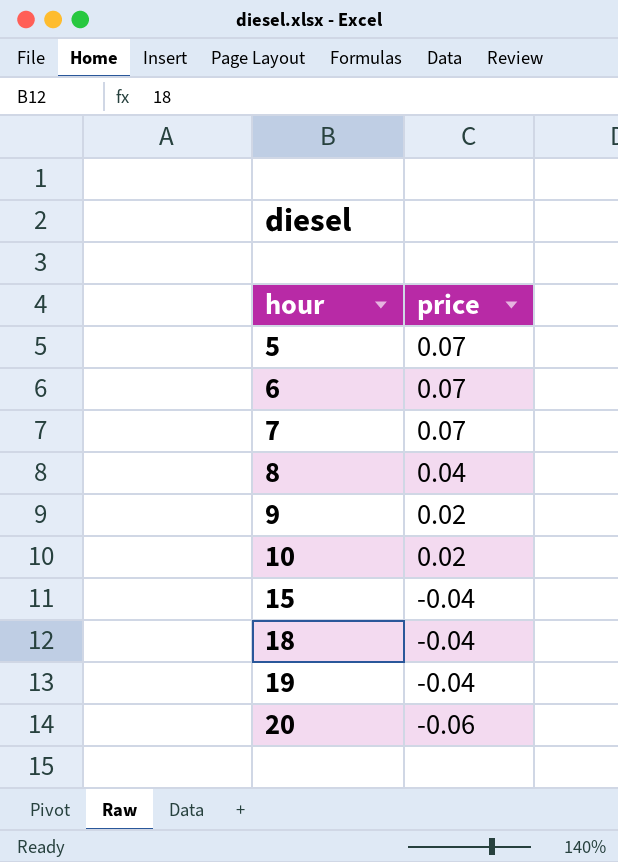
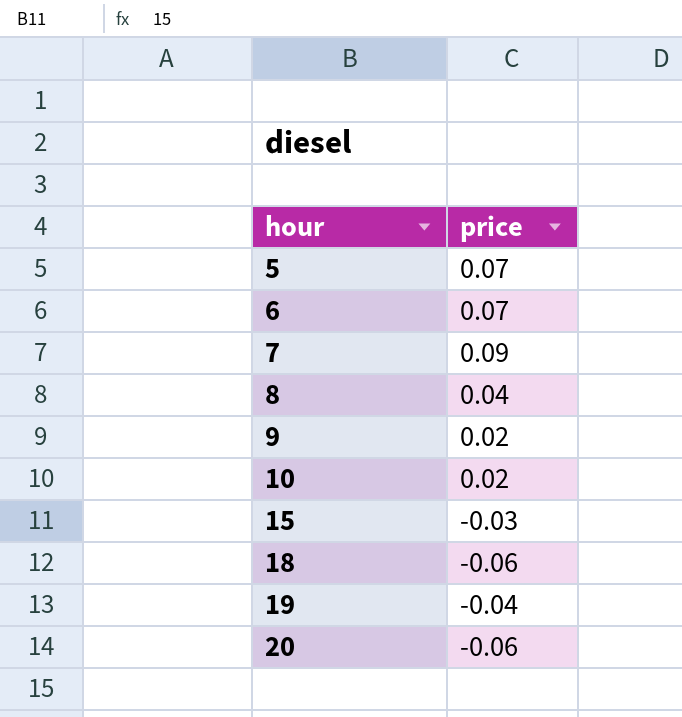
7 | price: 0.07 -> 0.09
15 | price: -0.04 -> -0.03
18 | price: -0.04 -> -0.06

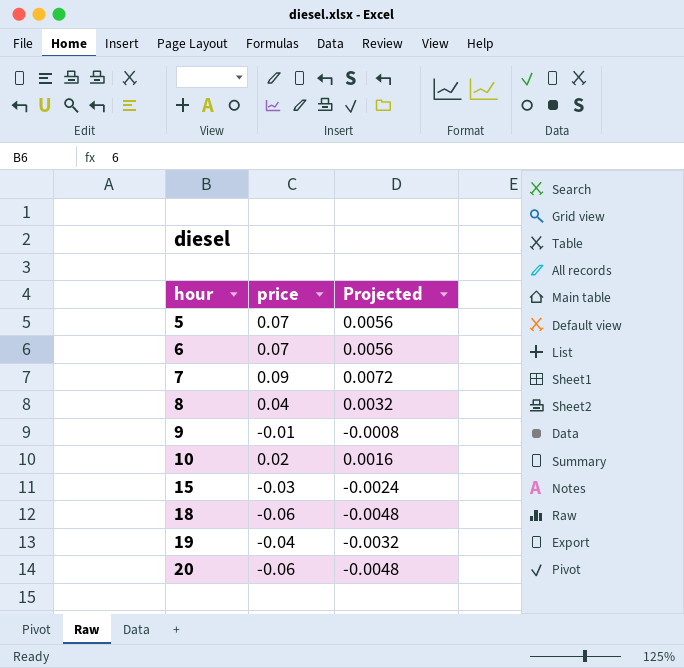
column Projected | formula: none -> [price] * 0.08
9 | price: 0.02 -> -0.01

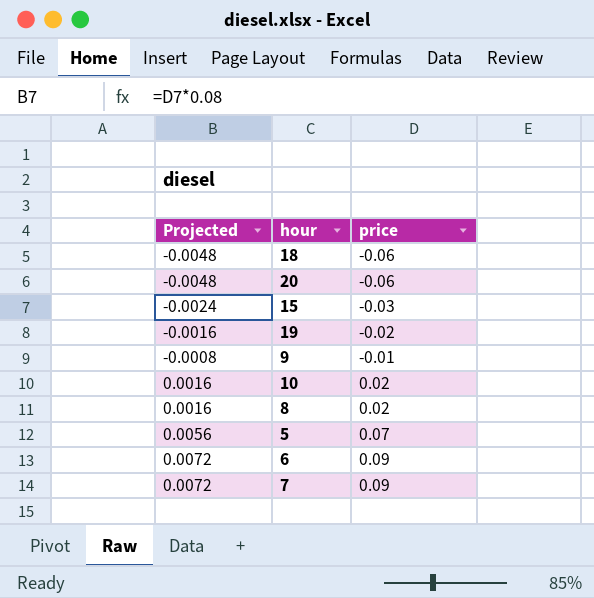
row order: hour ascending -> Projected ascending
column Projected | position: 3 -> 1
19 | Projected: -0.0032 -> -0.0016
19 | price: -0.04 -> -0.02
8 | Projected: 0.0032 -> 0.0016
8 | price: 0.04 -> 0.02
6 | Projected: 0.0056 -> 0.0072
6 | price: 0.07 -> 0.09

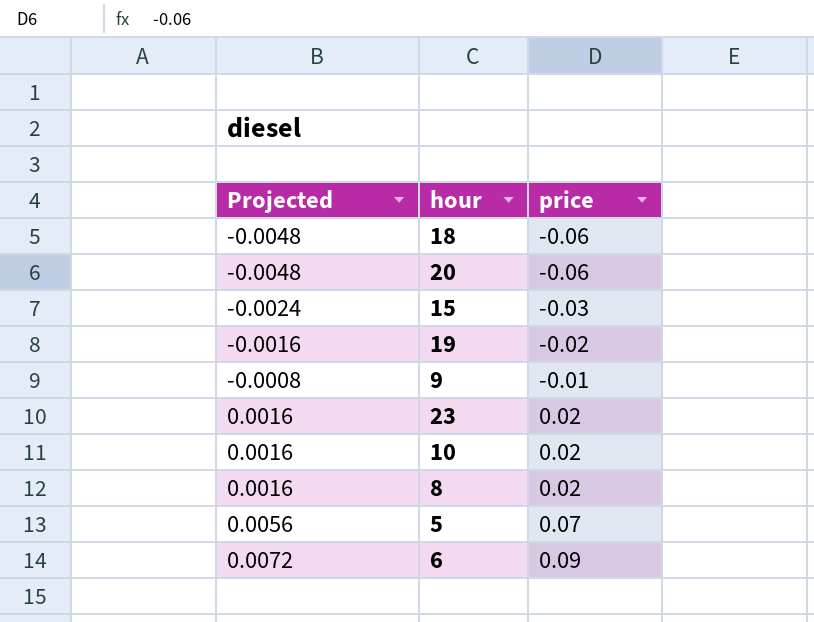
row 7: 0.0072 | 0.09 -> none
row 23: none -> 0.0016 | 0.02

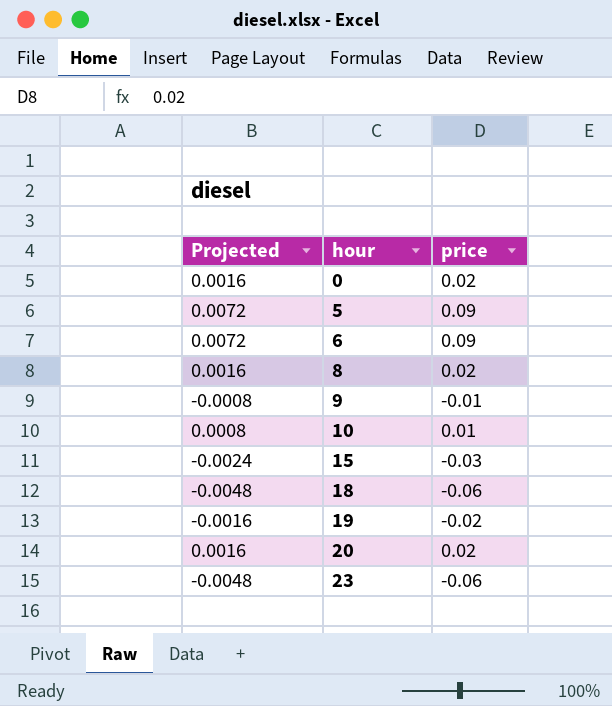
row order: Projected ascending -> hour ascending
row 0: none -> 0.0016 | 0.02
5 | Projected: 0.0056 -> 0.0072
5 | price: 0.07 -> 0.09
10 | Projected: 0.0016 -> 0.0008
10 | price: 0.02 -> 0.01
20 | Projected: -0.0048 -> 0.0016
20 | price: -0.06 -> 0.02
23 | Projected: 0.0016 -> -0.0048
23 | price: 0.02 -> -0.06

